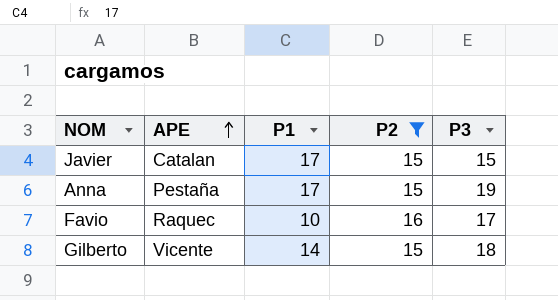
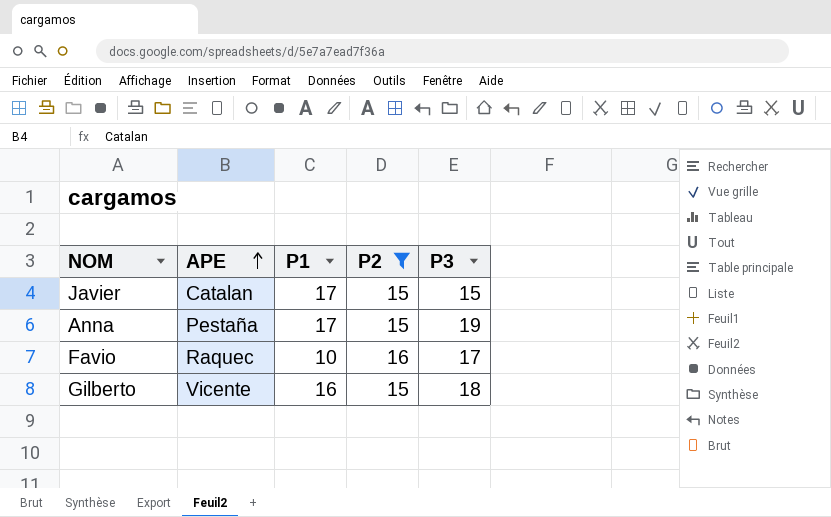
Gilberto | P1: 14 -> 16

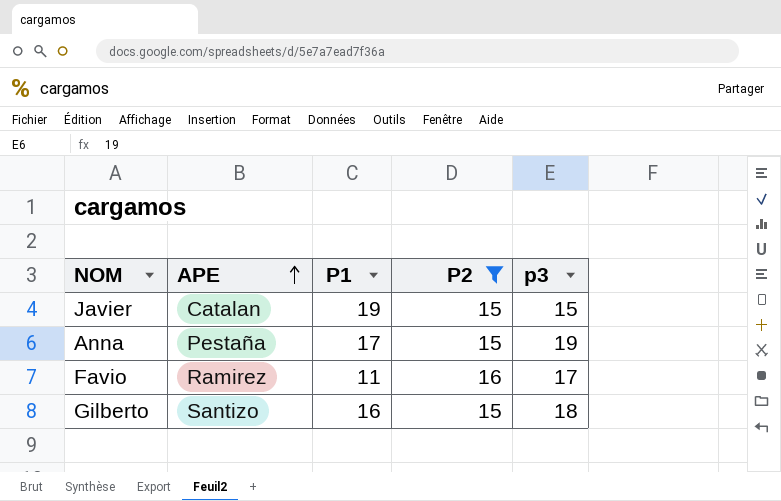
column name: P3 -> p3
Javier | P1: 17 -> 19
Favio | APE: Raquec -> Ramirez
Favio | P1: 10 -> 11
Gilberto | APE: Vicente -> Santizo

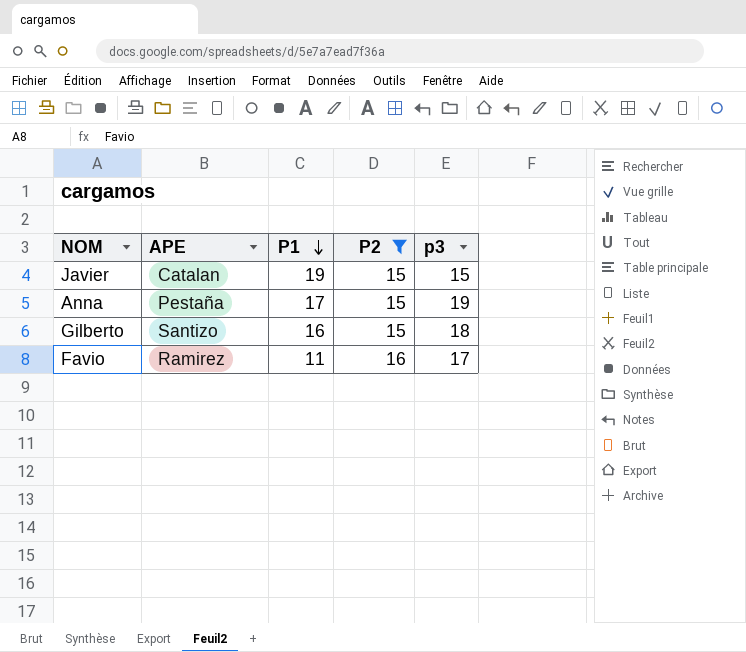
row order: APE ascending -> P1 descending

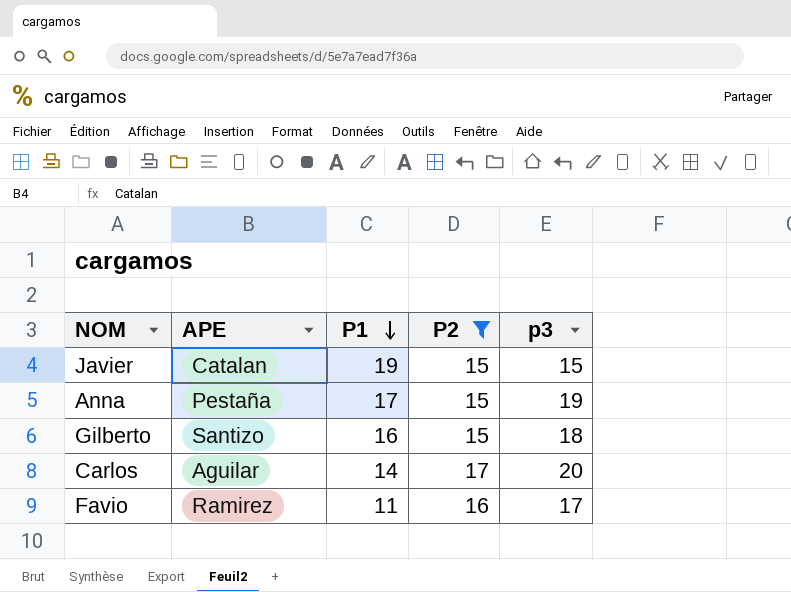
row Carlos: none -> Aguilar | 14 | 17 | 20

